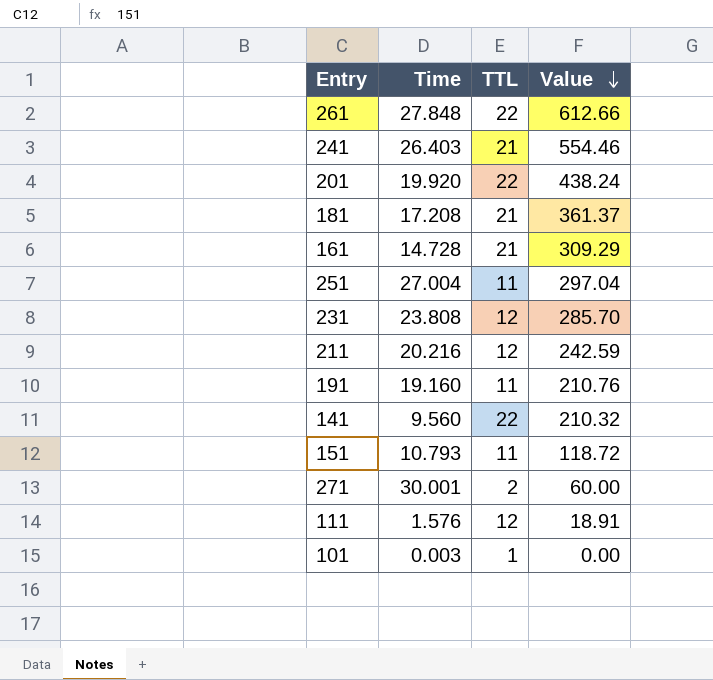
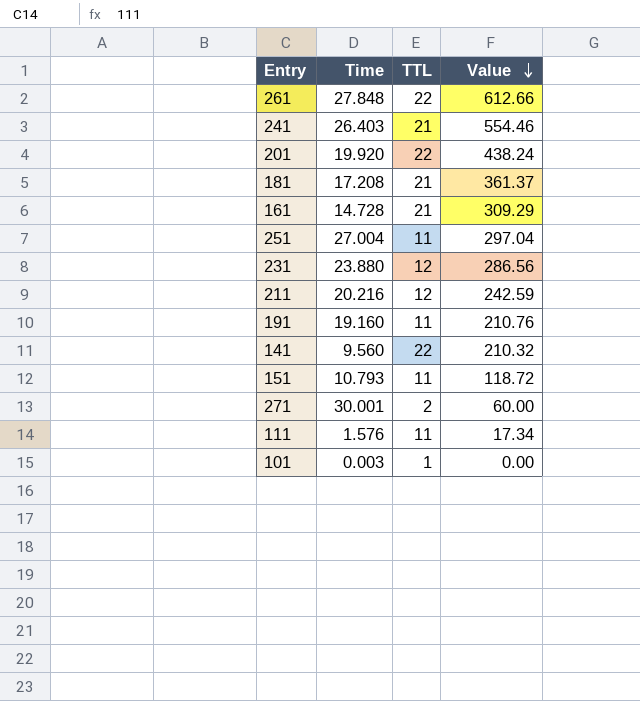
231 | Time: 23.808 -> 23.880
231 | Value: 285.70 -> 286.56
111 | TTL: 12 -> 11
111 | Value: 18.91 -> 17.34

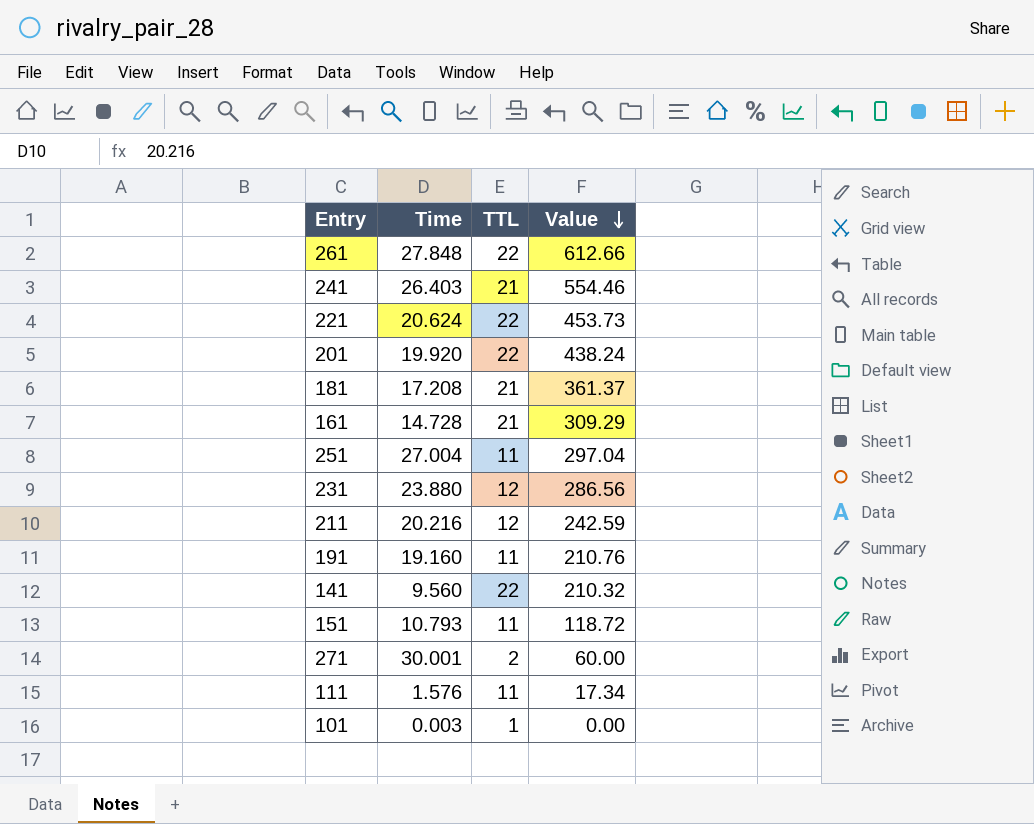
row 221: none -> 20.624 | 22 | 453.73

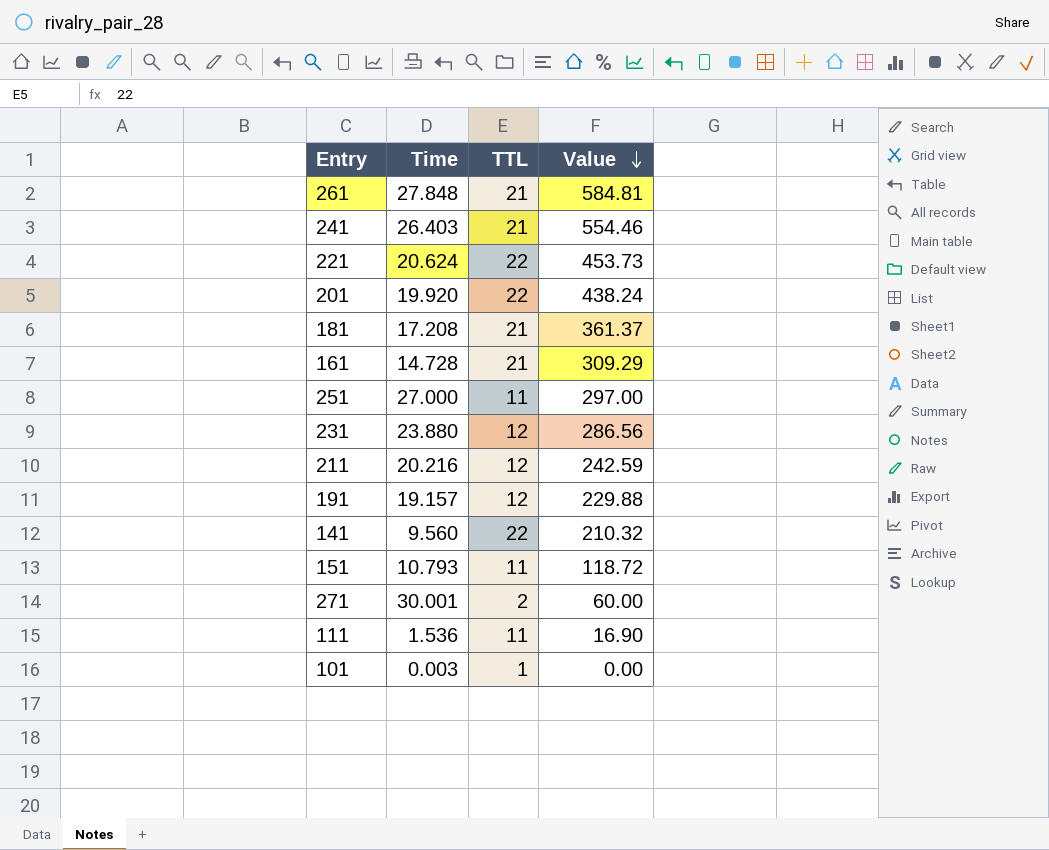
261 | TTL: 22 -> 21
261 | Value: 612.66 -> 584.81
251 | Time: 27.004 -> 27.000
251 | Value: 297.04 -> 297.00
191 | Time: 19.160 -> 19.157
191 | TTL: 11 -> 12
191 | Value: 210.76 -> 229.88
111 | Time: 1.576 -> 1.536
111 | Value: 17.34 -> 16.90

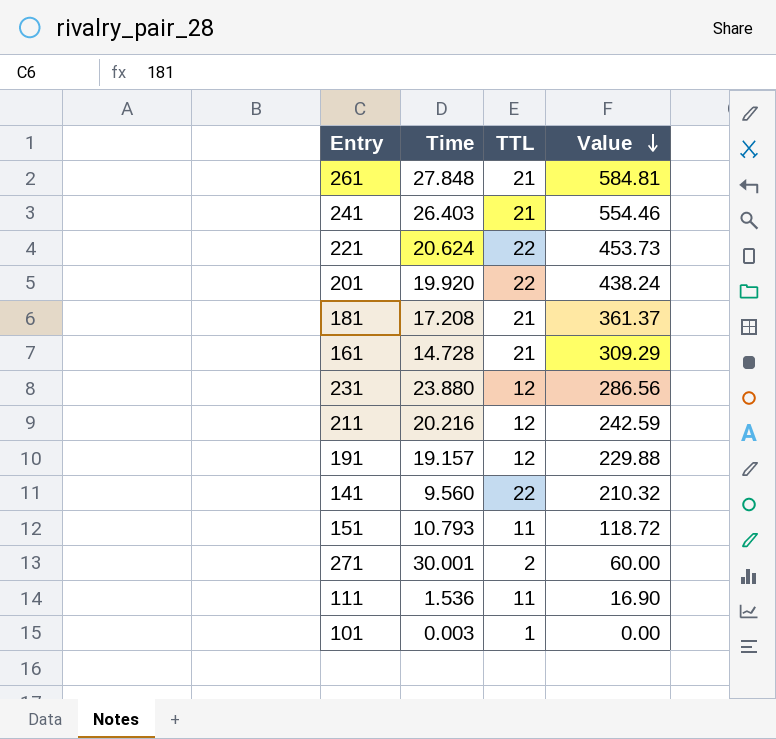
row 251: 27.000 | 11 | 297.00 -> none

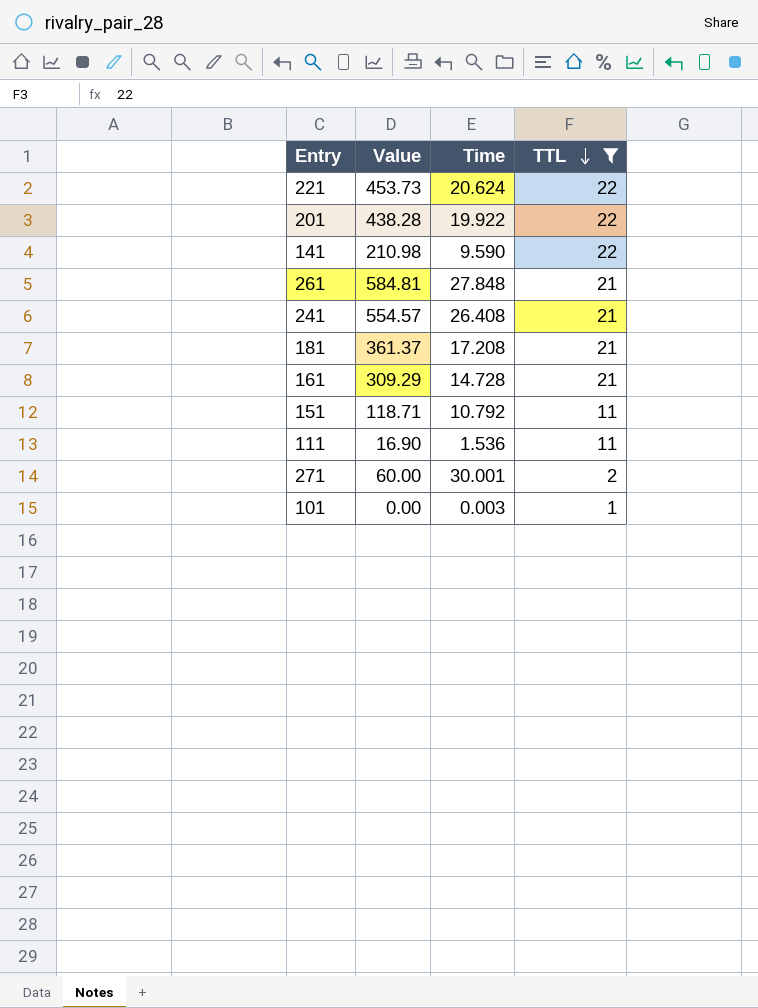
filter: none -> TTL != 12
row order: Value descending -> TTL descending
column Value | position: 4 -> 2
201 | Value: 438.24 -> 438.28
201 | Time: 19.920 -> 19.922
141 | Value: 210.32 -> 210.98
141 | Time: 9.560 -> 9.590
241 | Value: 554.46 -> 554.57
241 | Time: 26.403 -> 26.408
151 | Value: 118.72 -> 118.71
151 | Time: 10.793 -> 10.792

